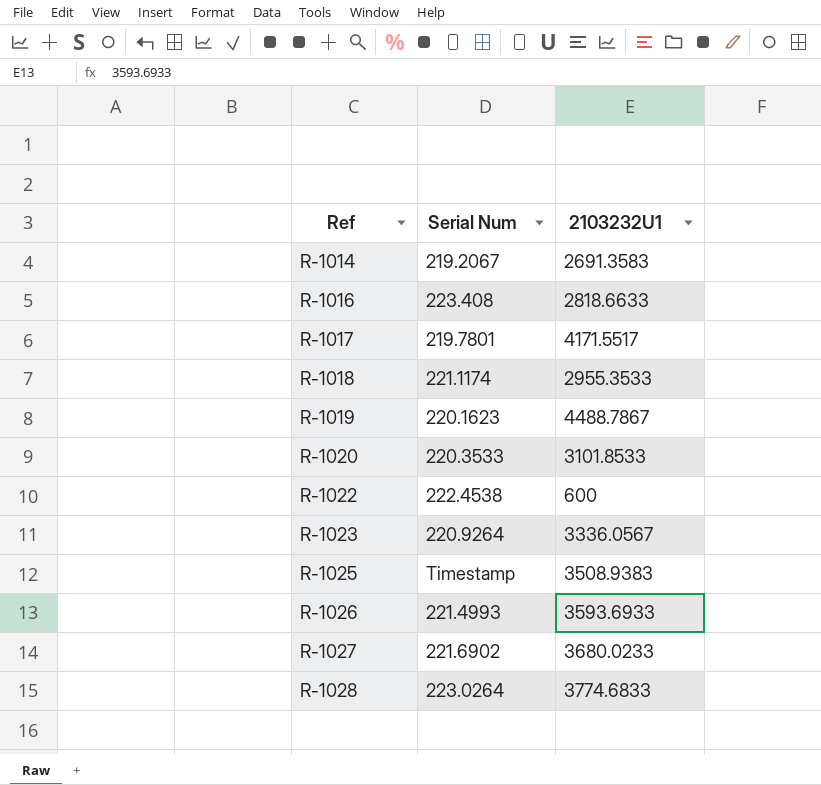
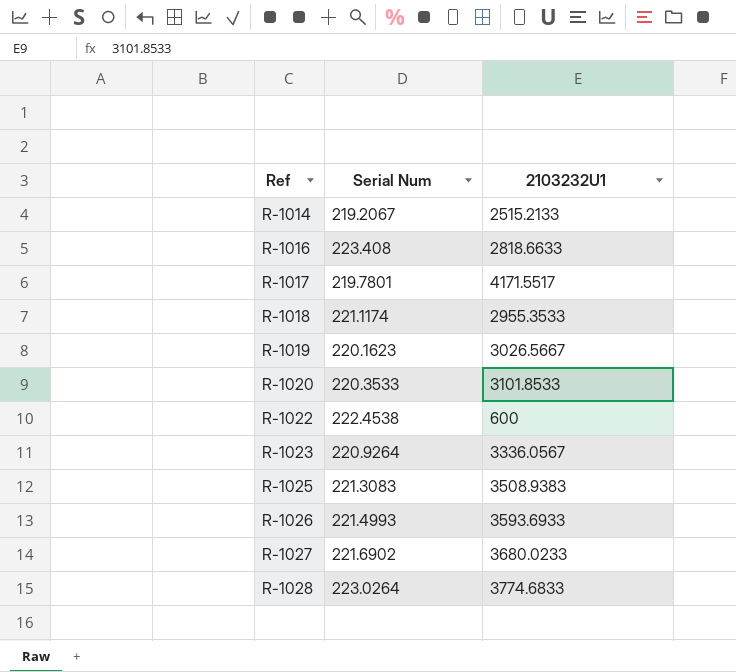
R-1014 | 2103232U1: 2691.3583 -> 2515.2133
R-1019 | 2103232U1: 4488.7867 -> 3026.5667
R-1025 | Serial Num: Timestamp -> 221.3083

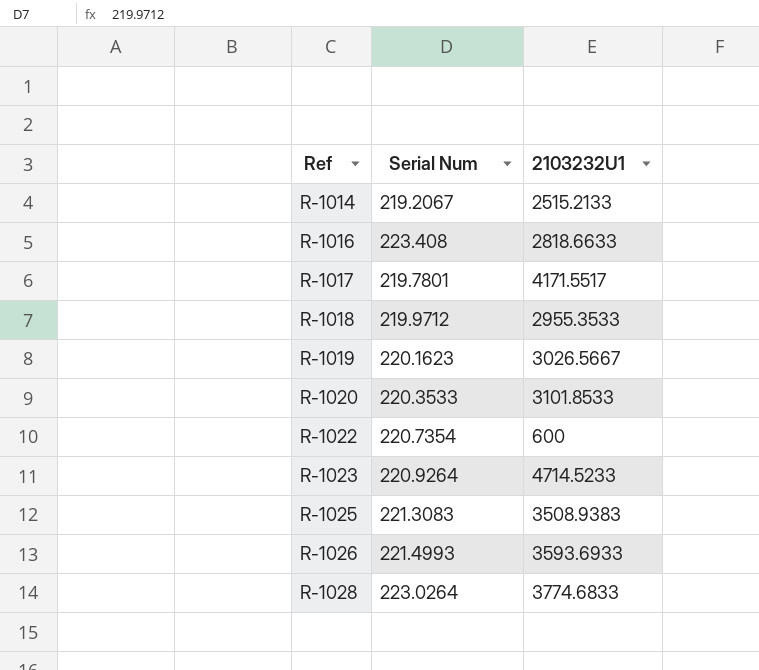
row R-1027: 221.6902 | 3680.0233 -> none
R-1018 | Serial Num: 221.1174 -> 219.9712
R-1022 | Serial Num: 222.4538 -> 220.7354
R-1023 | 2103232U1: 3336.0567 -> 4714.5233

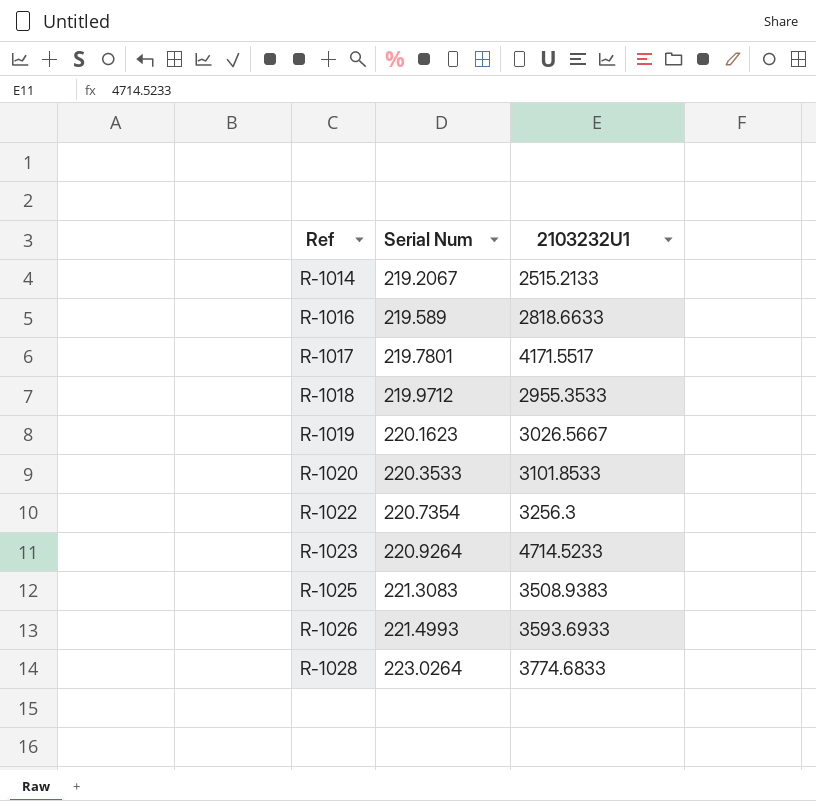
R-1016 | Serial Num: 223.408 -> 219.589
R-1022 | 2103232U1: 600 -> 3256.3

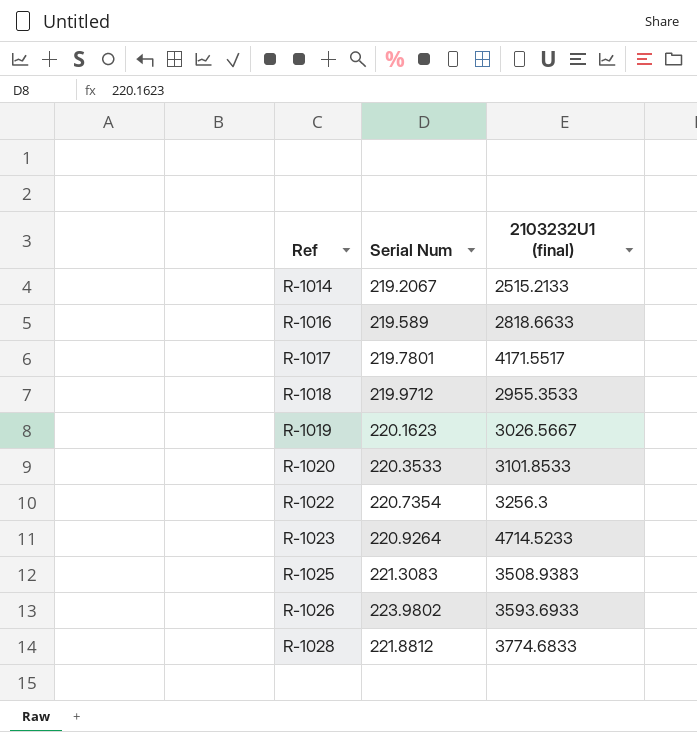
column name: 2103232U1 -> 2103232U1 (final)
R-1026 | Serial Num: 221.4993 -> 223.9802
R-1028 | Serial Num: 223.0264 -> 221.8812

